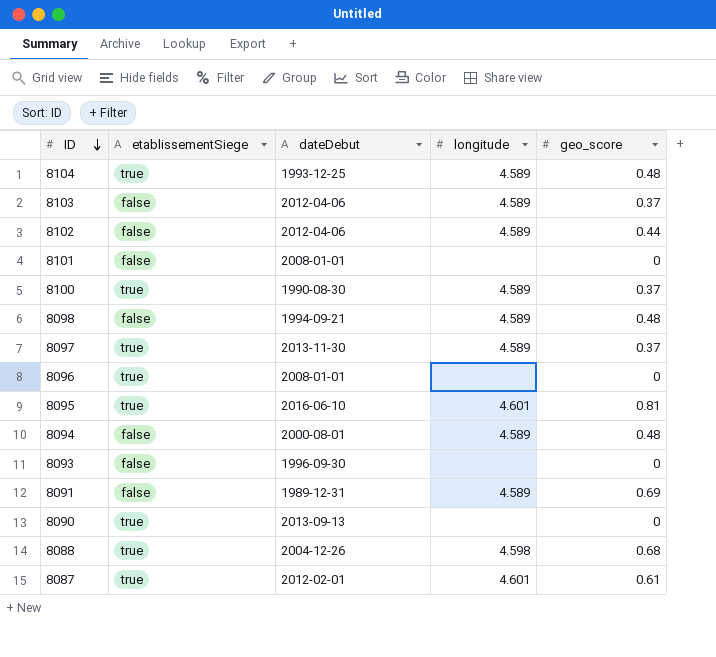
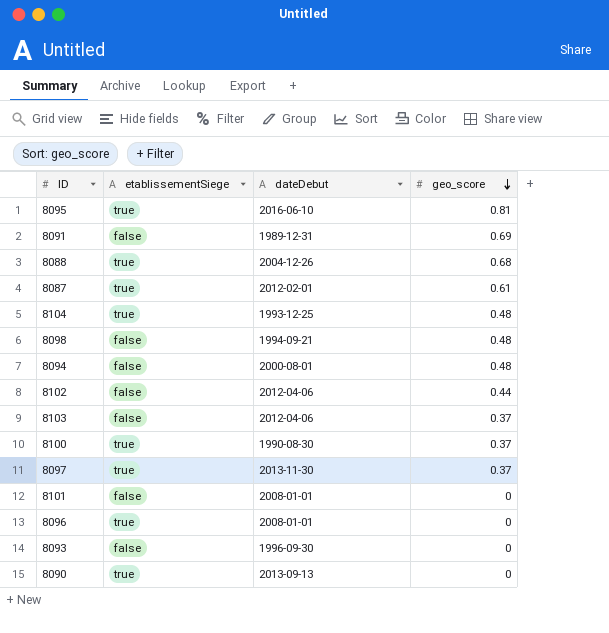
row order: ID descending -> geo_score descending
column longitude | position: 4 -> none

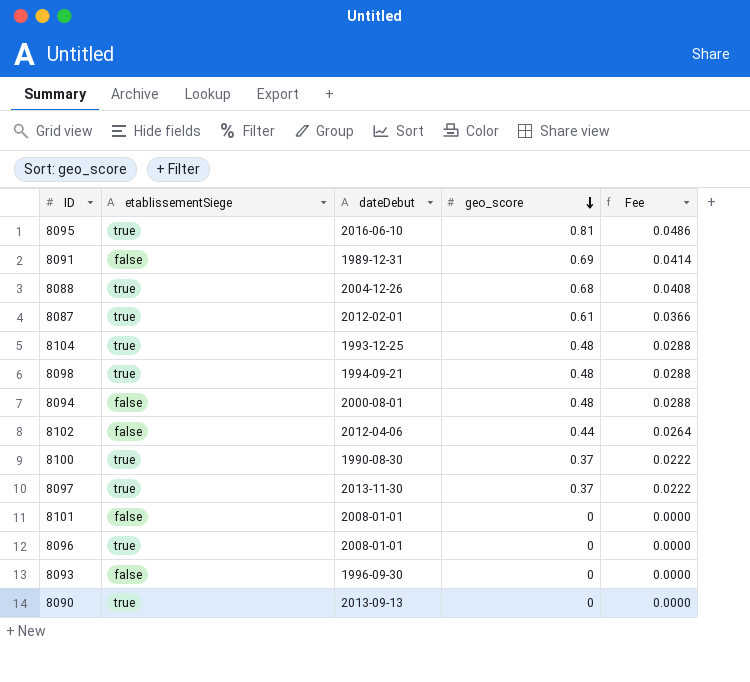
column Fee | formula: none -> [geo_score] * 0.06
row 8103: false | 2012-04-06 | 0.37 -> none
8098 | etablissementSiege: false -> true

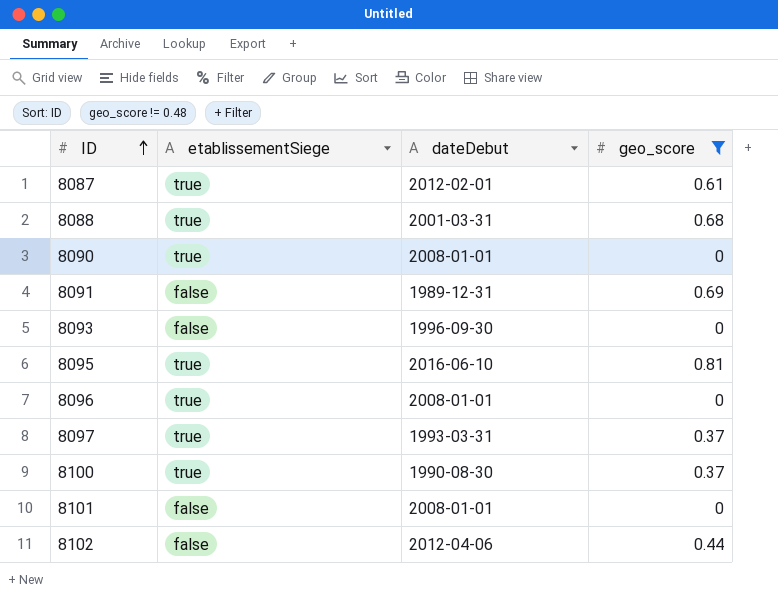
filter: none -> geo_score != 0.48
row order: geo_score descending -> ID ascending
column Fee | formula: [geo_score] * 0.06 -> none
8088 | dateDebut: 2004-12-26 -> 2001-03-31
8090 | dateDebut: 2013-09-13 -> 2008-01-01
8097 | dateDebut: 2013-11-30 -> 1993-03-31

